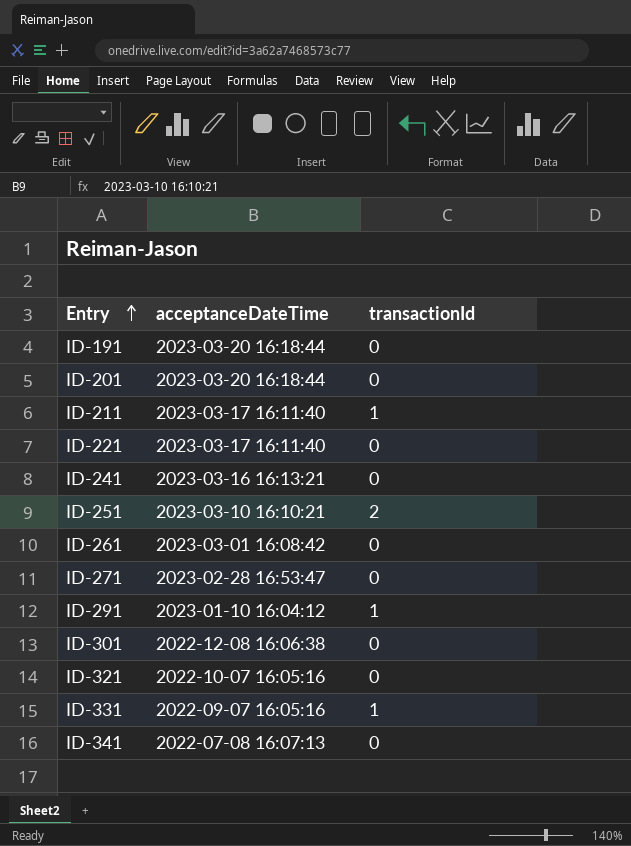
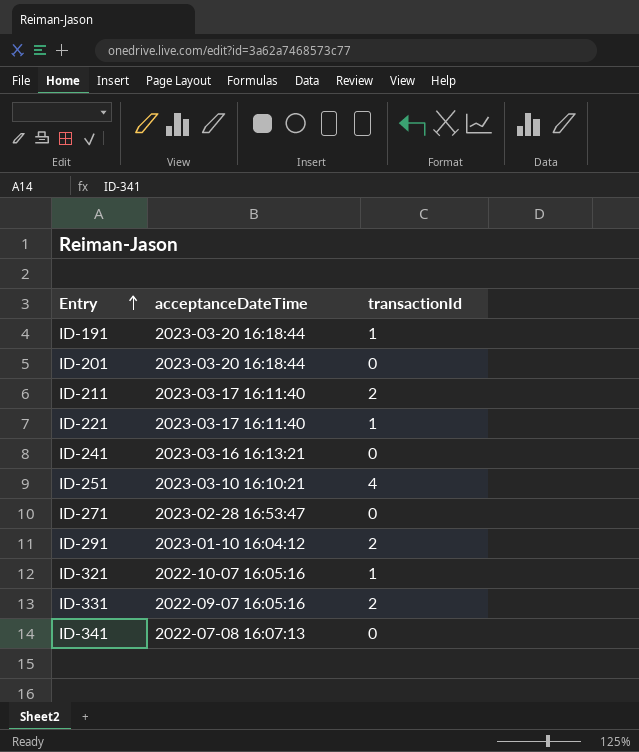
row ID-261: 2023-03-01 16:08:42 | 0 -> none
row ID-301: 2022-12-08 16:06:38 | 0 -> none
ID-191 | transactionId: 0 -> 1
ID-211 | transactionId: 1 -> 2
ID-221 | transactionId: 0 -> 1
ID-251 | transactionId: 2 -> 4
ID-291 | transactionId: 1 -> 2
ID-321 | transactionId: 0 -> 1
ID-331 | transactionId: 1 -> 2

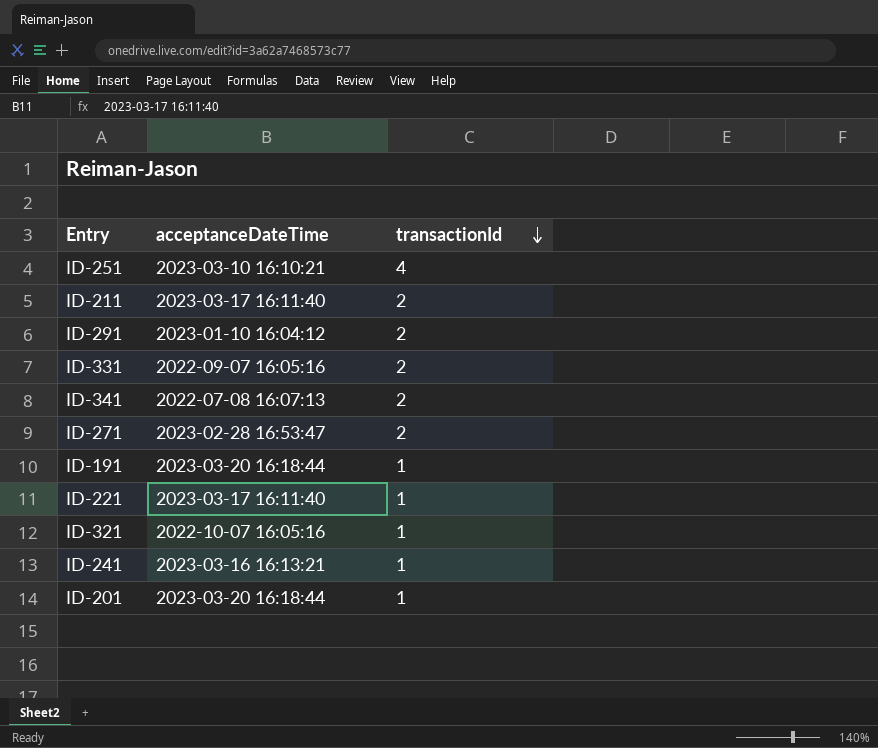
row order: Entry ascending -> transactionId descending
ID-341 | transactionId: 0 -> 2
ID-271 | transactionId: 0 -> 2
ID-241 | transactionId: 0 -> 1
ID-201 | transactionId: 0 -> 1

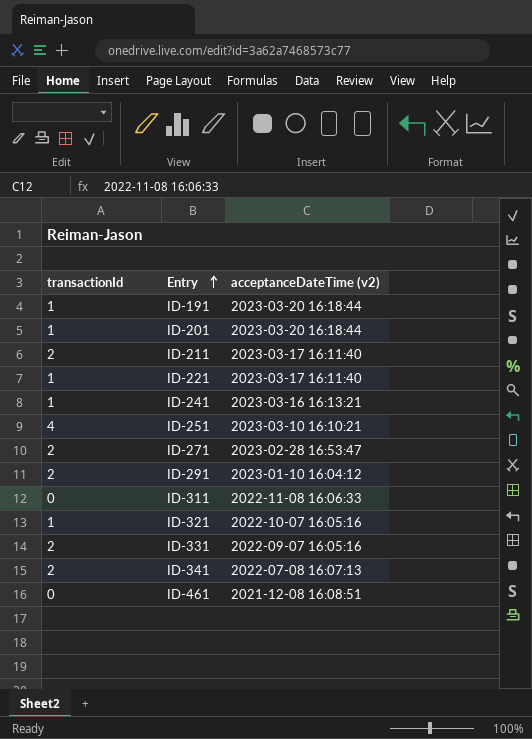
row order: transactionId descending -> Entry ascending
column transactionId | position: 3 -> 1
column name: acceptanceDateTime -> acceptanceDateTime (v2)
row ID-311: none -> 0 | 2022-11-08 16:06:33
row ID-461: none -> 0 | 2021-12-08 16:08:51

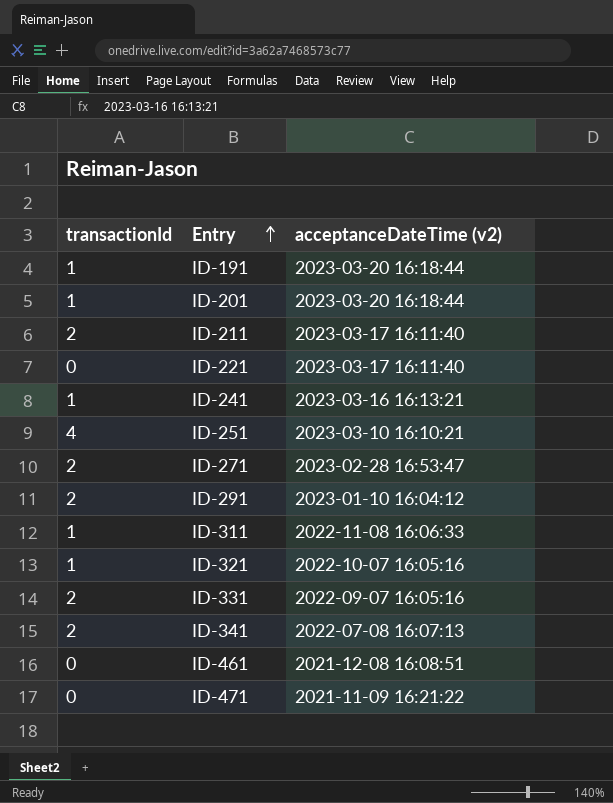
ID-221 | transactionId: 1 -> 0
ID-311 | transactionId: 0 -> 1
row ID-471: none -> 0 | 2021-11-09 16:21:22

